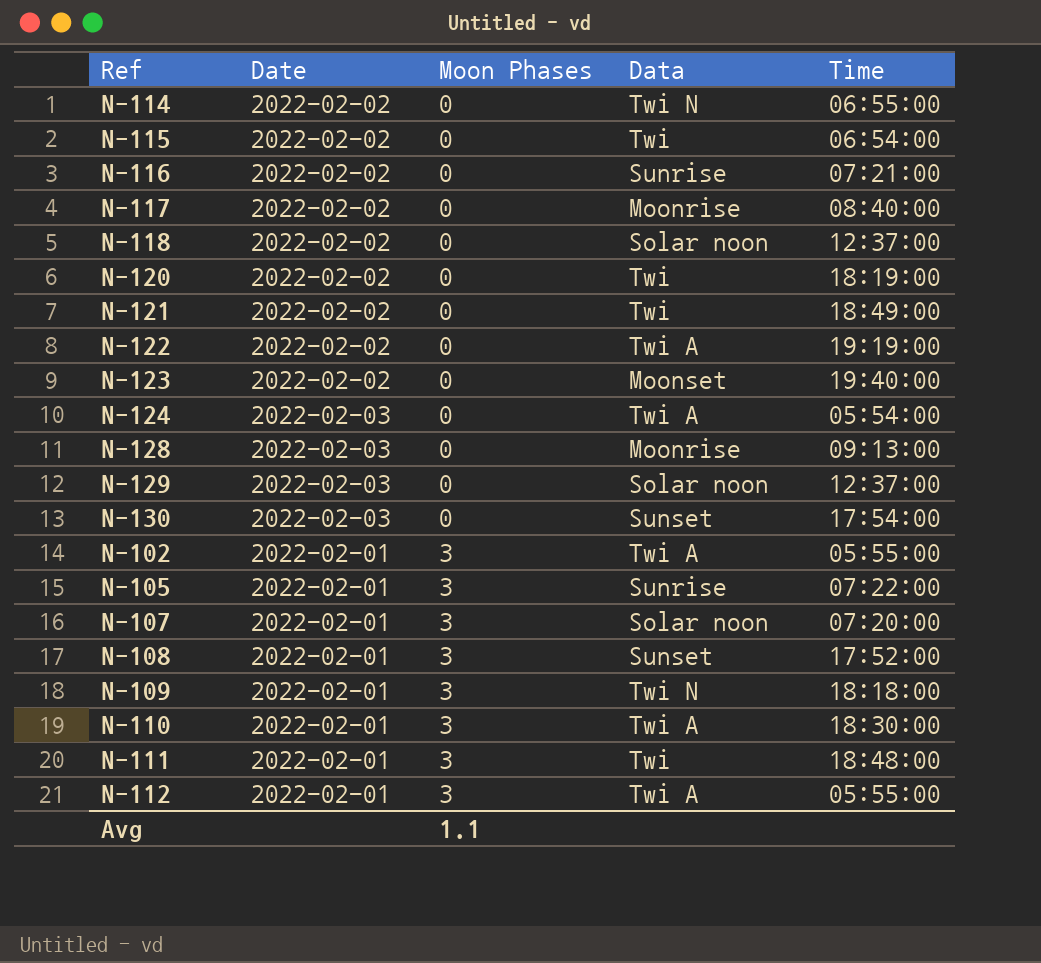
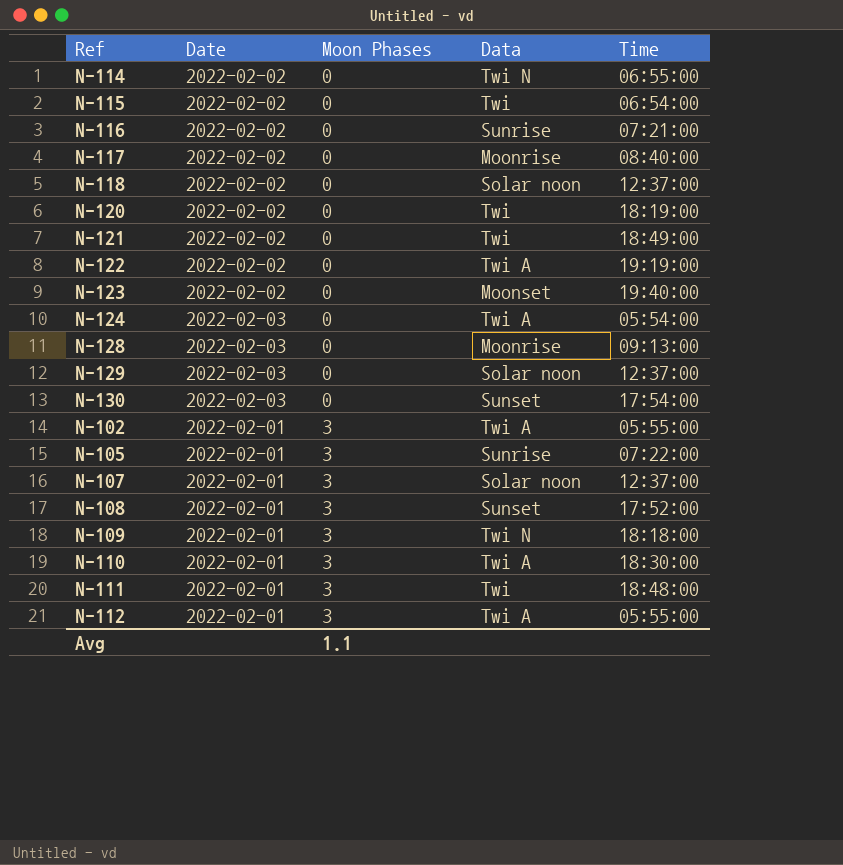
N-107 | Time: 07:20:00 -> 12:37:00

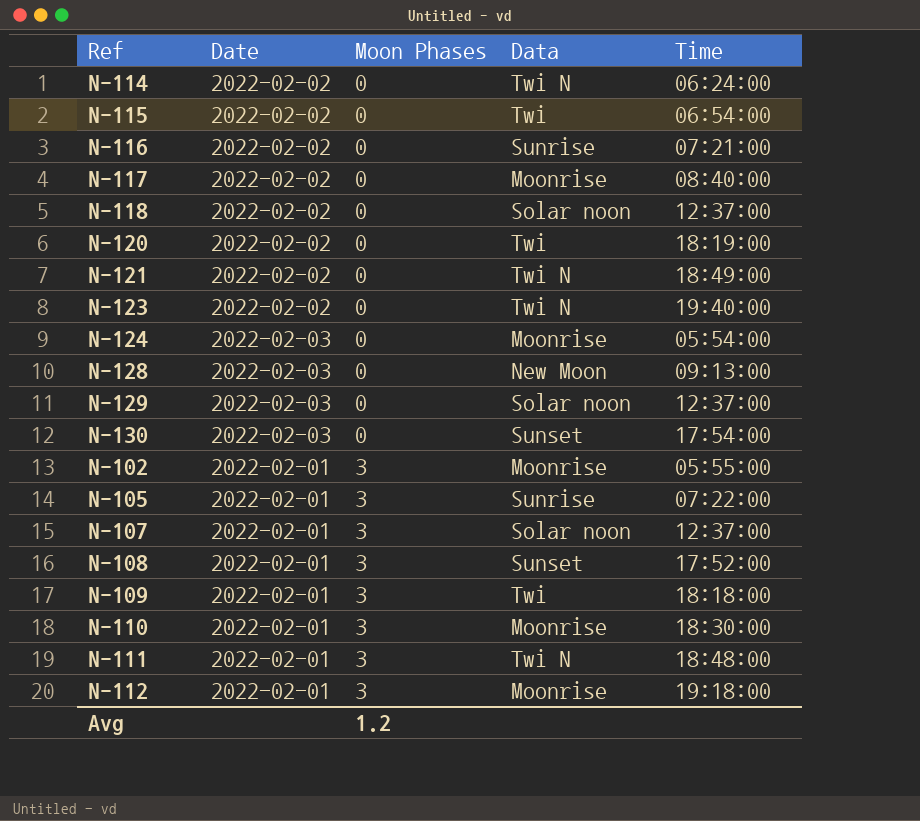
row N-122: 2022-02-02 | 0 | Twi A | 19:19:00 -> none
N-114 | Time: 06:55:00 -> 06:24:00
N-121 | Data: Twi -> Twi N
N-123 | Data: Moonset -> Twi N
N-124 | Data: Twi A -> Moonrise
N-128 | Data: Moonrise -> New Moon
N-102 | Data: Twi A -> Moonrise
N-109 | Data: Twi N -> Twi
N-110 | Data: Twi A -> Moonrise
N-111 | Data: Twi -> Twi N
N-112 | Data: Twi A -> Moonrise
N-112 | Time: 05:55:00 -> 19:18:00
Avg | Moon Phases: 1.1 -> 1.2

